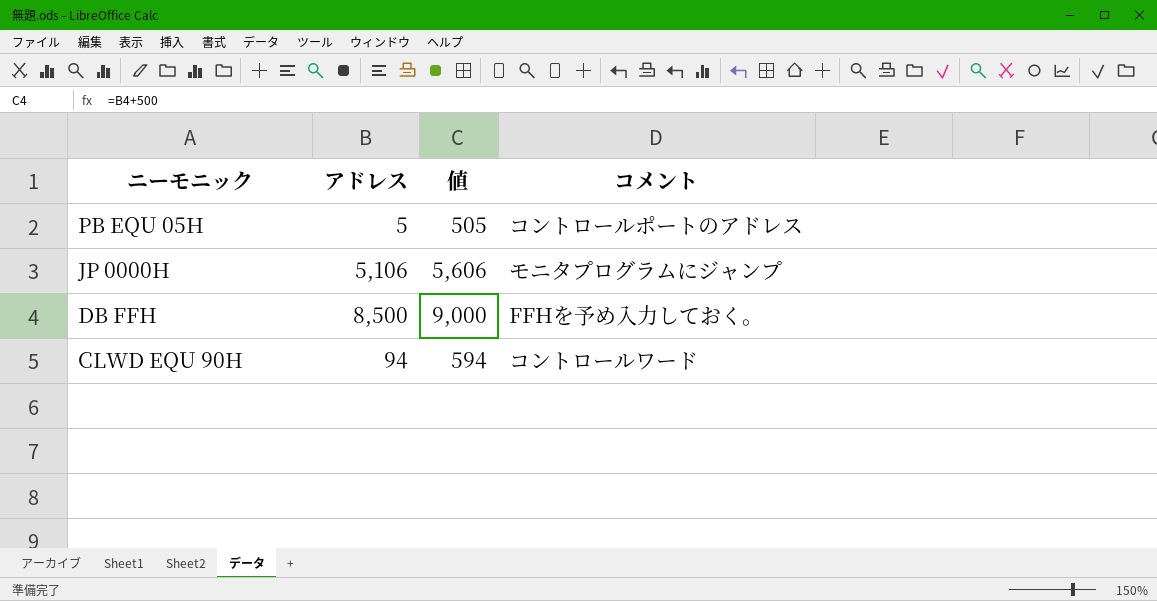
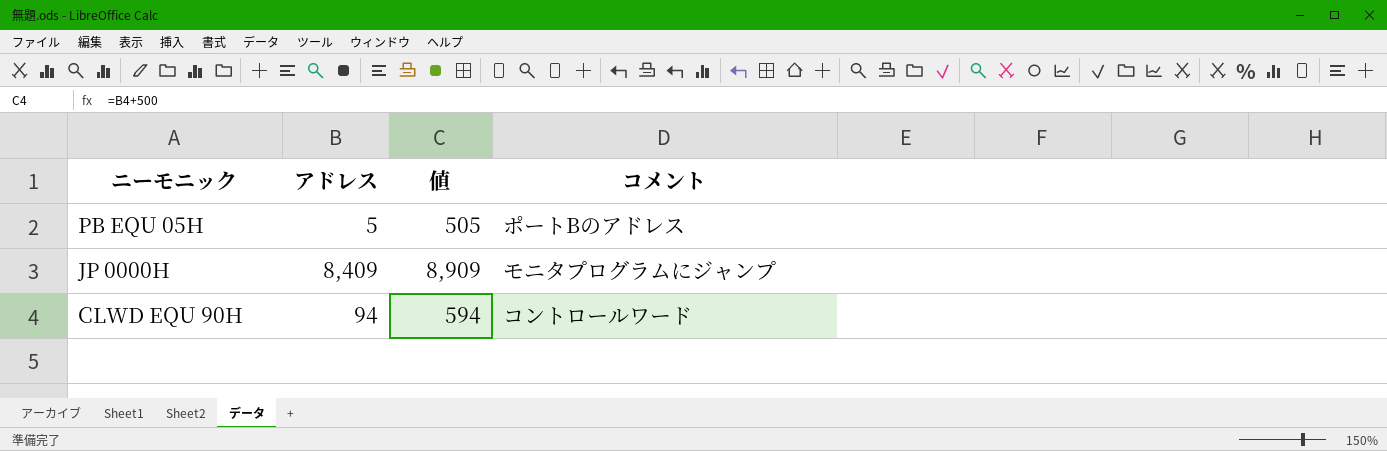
row DB FFH: 8,500 | 9,000 | FFHを予め入力しておく。 -> none
PB EQU 05H | コメント: コントロールポートのアドレス -> ポートBのアドレス
JP 0000H | アドレス: 5,106 -> 8,409
JP 0000H | 値: 5,606 -> 8,909

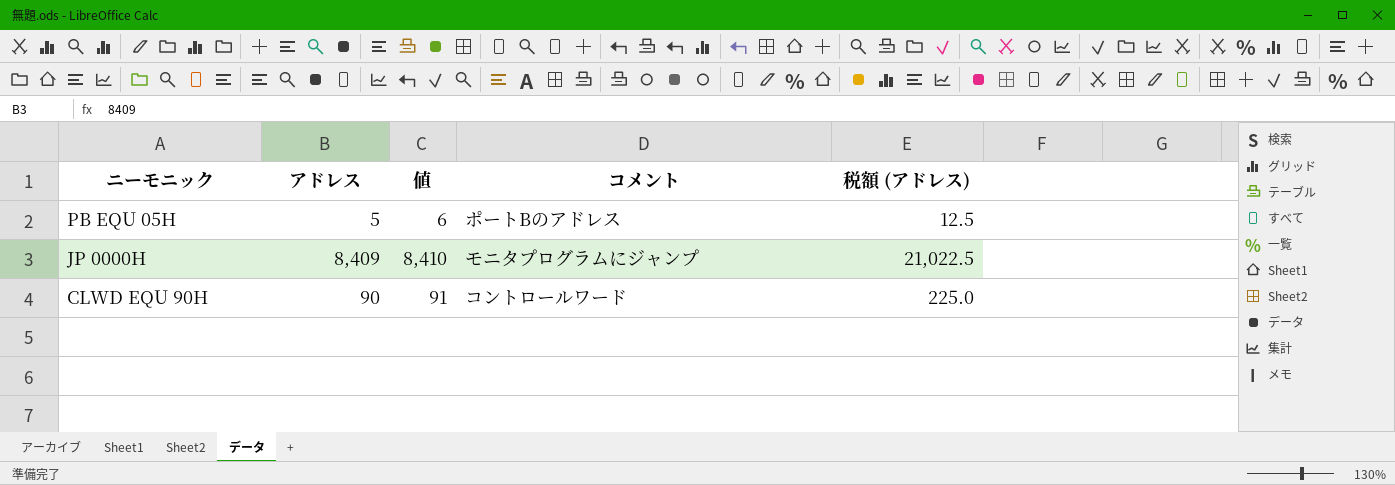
column 値 | formula: [アドレス] + 500 -> [アドレス] + 1
column 税額 (アドレス) | formula: none -> [アドレス] * 2.5
CLWD EQU 90H | アドレス: 94 -> 90

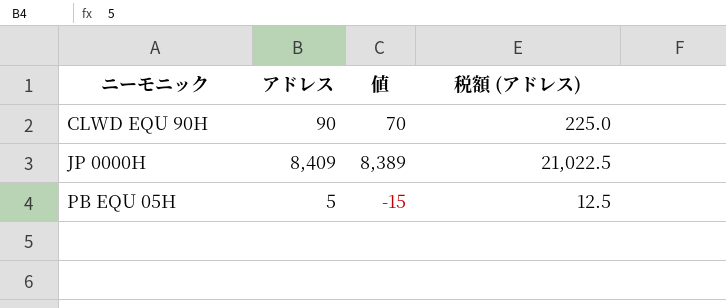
row order: ニーモニック descending -> ニーモニック ascending
column コメント | position: 4 -> none
column 値 | formula: [アドレス] + 1 -> [アドレス] - 20

